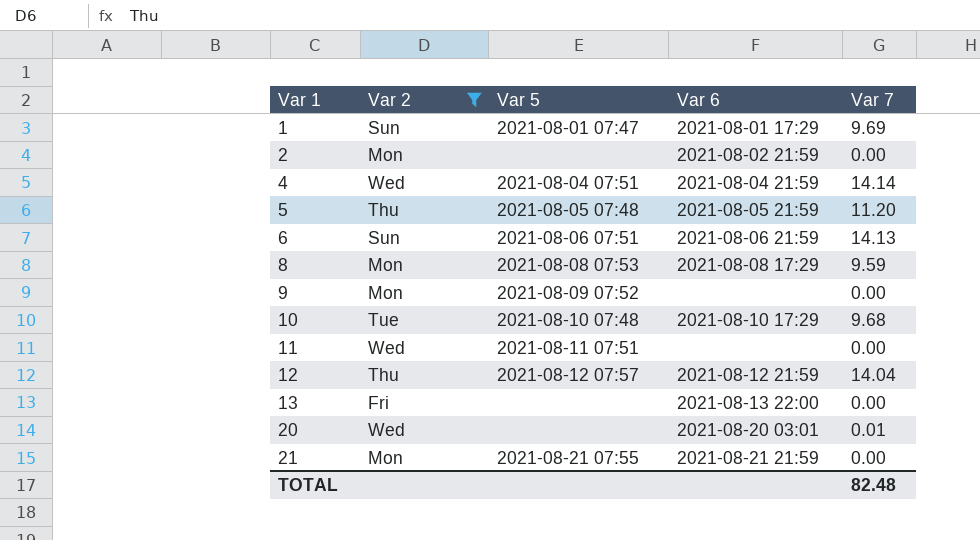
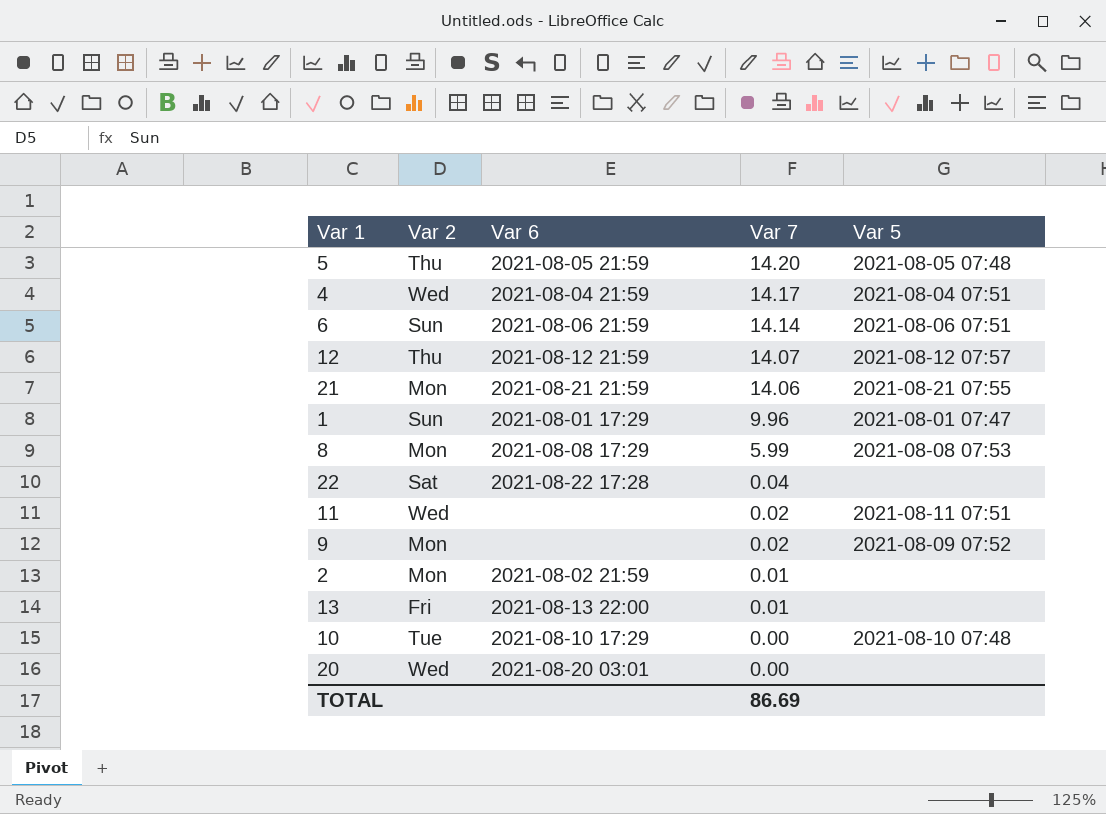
filter: Var 2 != Sat -> none
row order: Var 1 ascending -> Var 7 descending
column Var 5 | position: 3 -> 5
5 | Var 7: 11.20 -> 14.20
4 | Var 7: 14.14 -> 14.17
6 | Var 7: 14.13 -> 14.14
12 | Var 7: 14.04 -> 14.07
21 | Var 7: 0.00 -> 14.06
1 | Var 7: 9.69 -> 9.96
8 | Var 7: 9.59 -> 5.99
11 | Var 7: 0.00 -> 0.02
9 | Var 7: 0.00 -> 0.02
2 | Var 7: 0.00 -> 0.01
13 | Var 7: 0.00 -> 0.01
10 | Var 7: 9.68 -> 0.00
20 | Var 7: 0.01 -> 0.00
TOTAL | Var 7: 82.48 -> 86.69

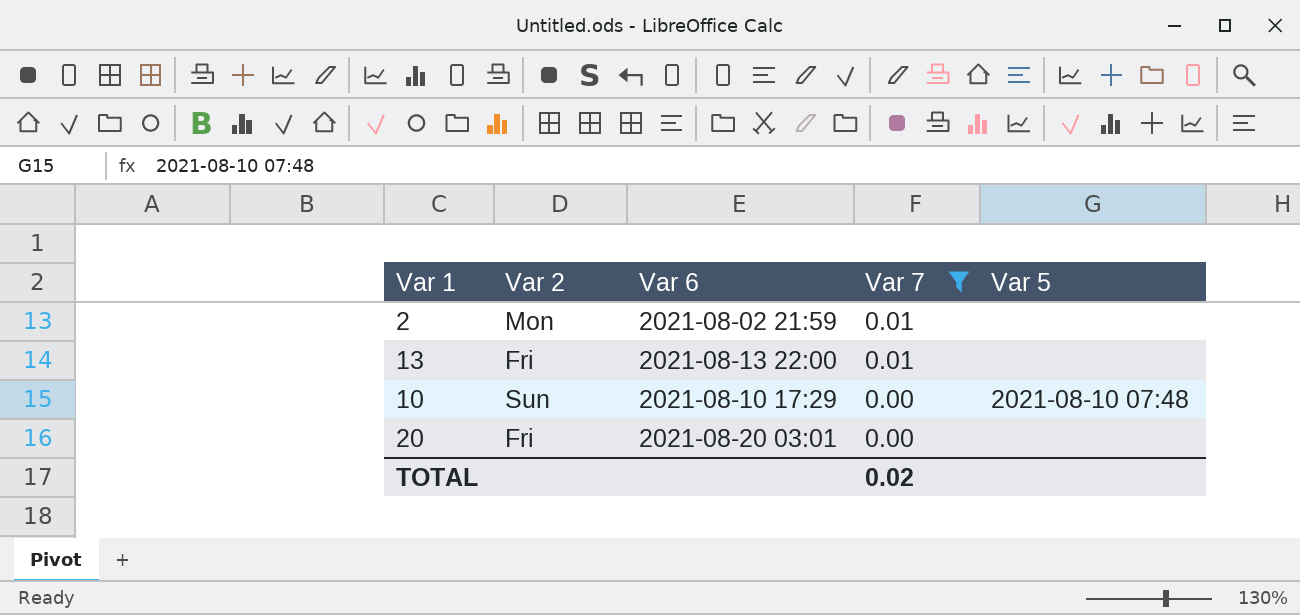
filter: none -> Var 7 <= 0.01
10 | Var 2: Tue -> Sun
20 | Var 2: Wed -> Fri
TOTAL | Var 7: 86.69 -> 0.02

